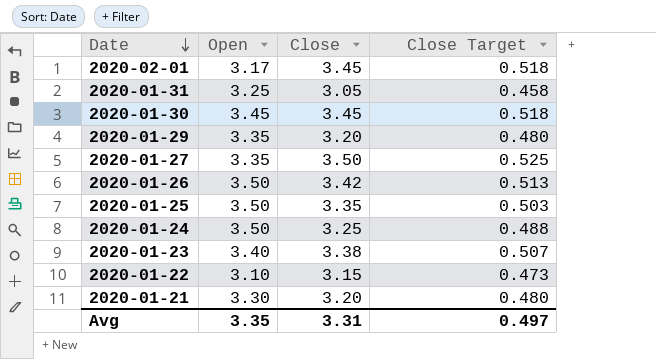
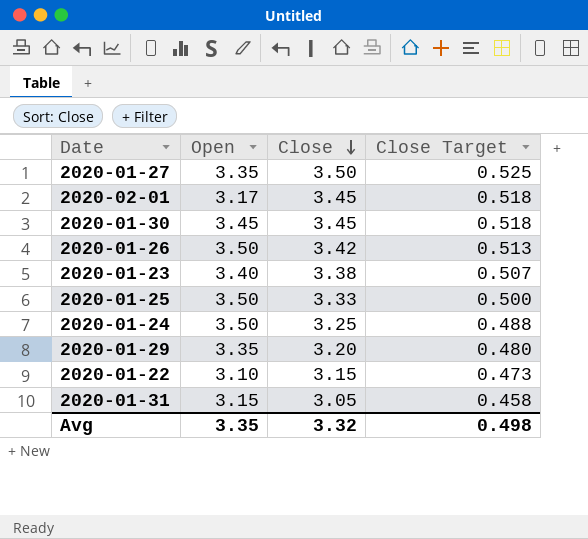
row order: Date descending -> Close descending
row 2020-01-21: 3.30 | 3.20 | 0.480 -> none
2020-01-25 | Close: 3.35 -> 3.33
2020-01-25 | Close Target: 0.503 -> 0.500
2020-01-31 | Open: 3.25 -> 3.15
Avg | Close: 3.31 -> 3.32
Avg | Close Target: 0.497 -> 0.498

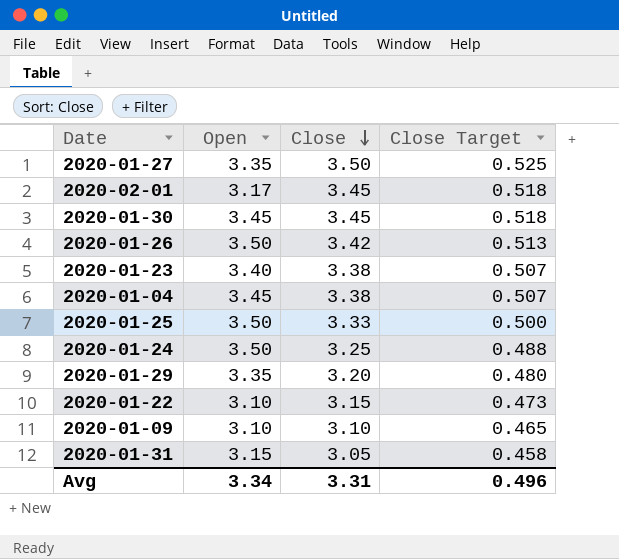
row 2020-01-04: none -> 3.45 | 3.38 | 0.507
row 2020-01-09: none -> 3.10 | 3.10 | 0.465
Avg | Open: 3.35 -> 3.34
Avg | Close: 3.32 -> 3.31
Avg | Close Target: 0.498 -> 0.496

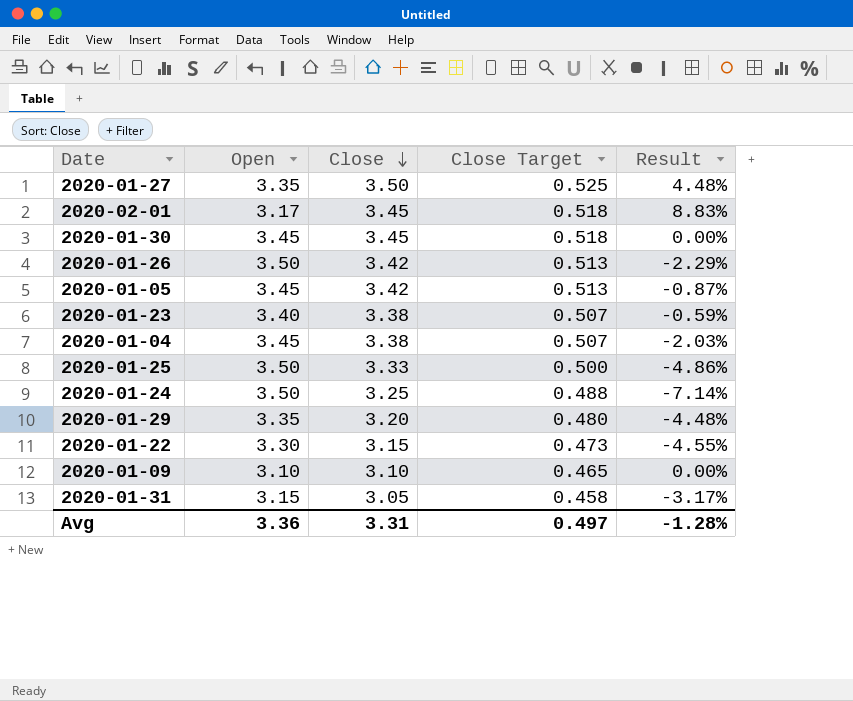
column Result | formula: none -> ([Close] - [Open]) / [Open]
row 2020-01-05: none -> 3.45 | 3.42 | 0.513 | -0.87%
2020-01-22 | Open: 3.10 -> 3.30
Avg | Open: 3.34 -> 3.36
Avg | Close Target: 0.496 -> 0.497

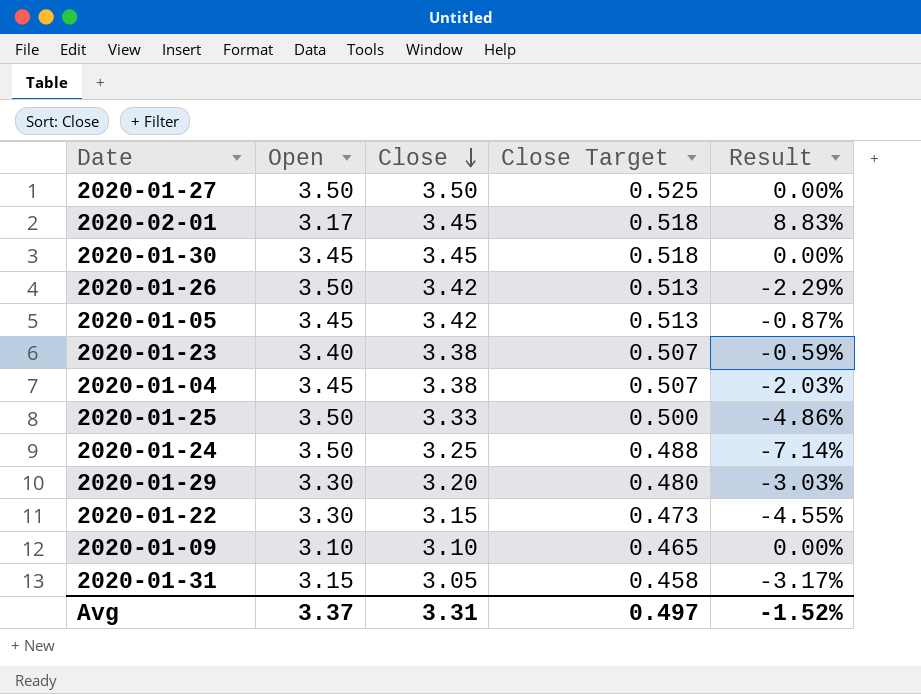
2020-01-27 | Open: 3.35 -> 3.50
2020-01-27 | Result: 4.48% -> 0.00%
2020-01-29 | Open: 3.35 -> 3.30
2020-01-29 | Result: -4.48% -> -3.03%
Avg | Open: 3.36 -> 3.37
Avg | Result: -1.28% -> -1.52%

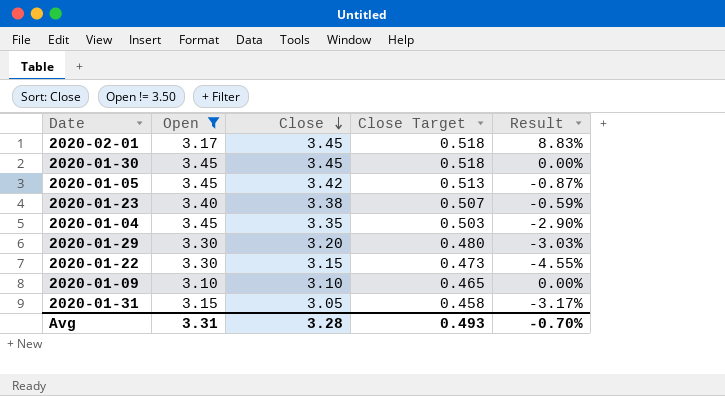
filter: none -> Open != 3.50
2020-01-04 | Close: 3.38 -> 3.35
2020-01-04 | Close Target: 0.507 -> 0.503
2020-01-04 | Result: -2.03% -> -2.90%
Avg | Open: 3.37 -> 3.31
Avg | Close: 3.31 -> 3.28
Avg | Close Target: 0.497 -> 0.493
Avg | Result: -1.52% -> -0.70%

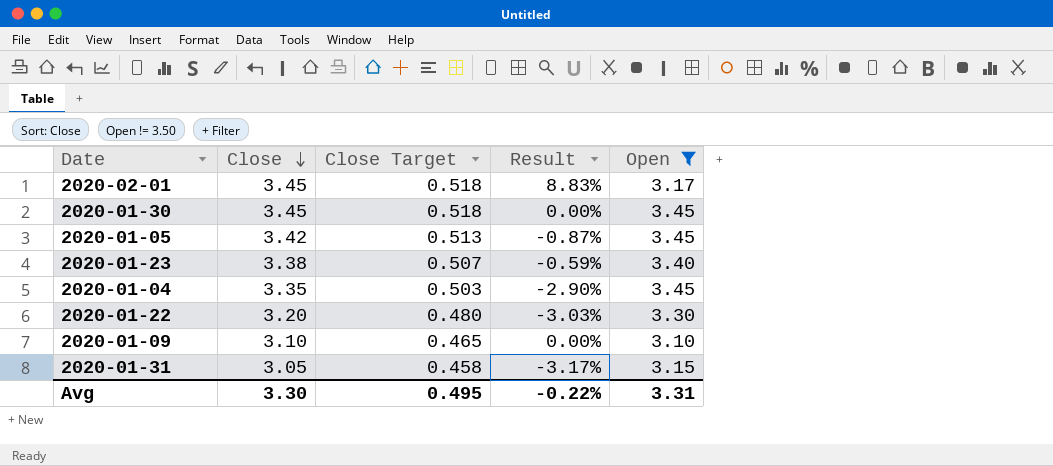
column Open | position: 2 -> 5
row 2020-01-29: 3.30 | 3.20 | 0.480 | -3.03% -> none
2020-01-22 | Close: 3.15 -> 3.20
2020-01-22 | Close Target: 0.473 -> 0.480
2020-01-22 | Result: -4.55% -> -3.03%
Avg | Close: 3.28 -> 3.30
Avg | Close Target: 0.493 -> 0.495
Avg | Result: -0.70% -> -0.22%

